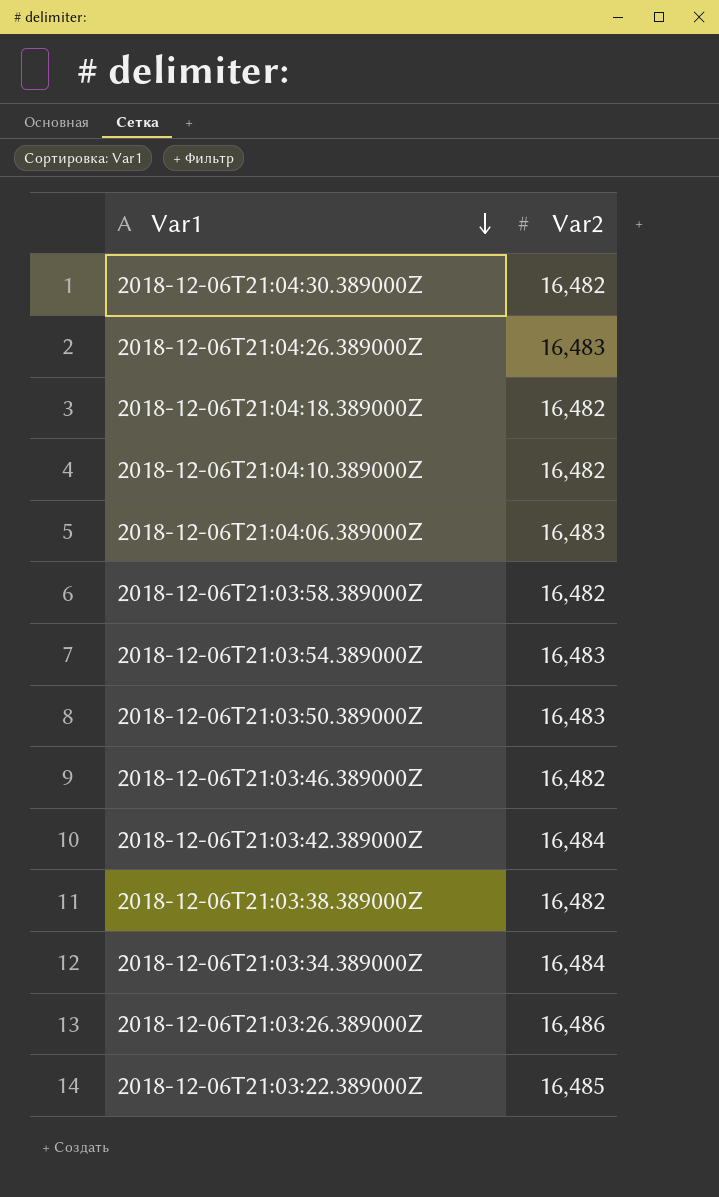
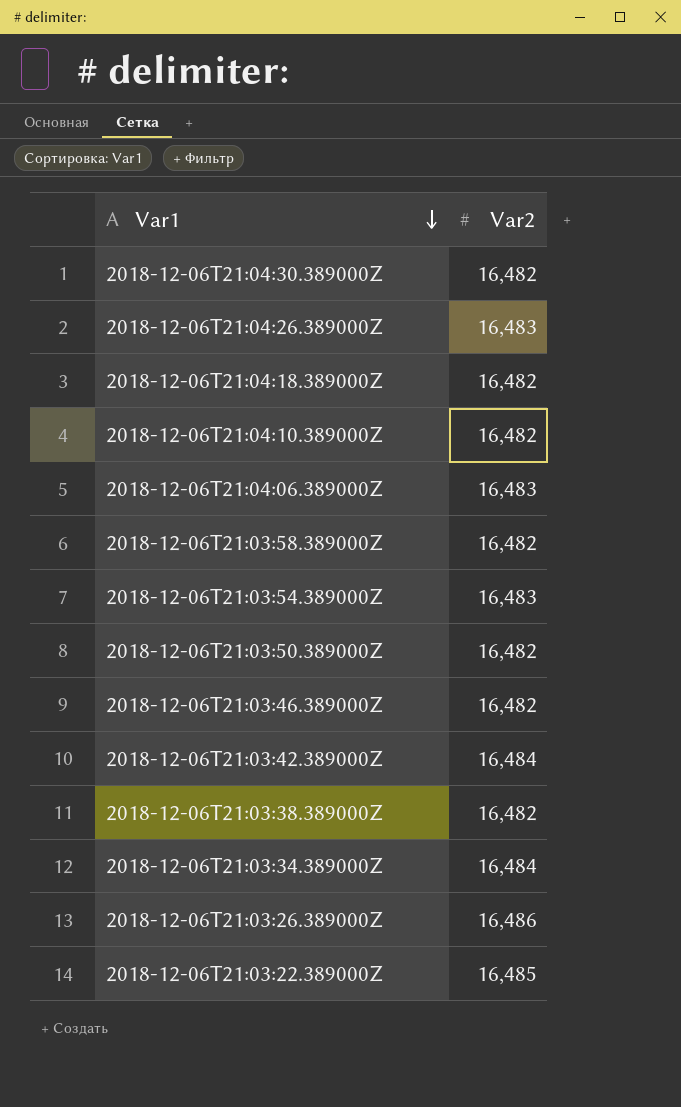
2018-12-06T21:03:50.389000Z | Var2: 16,483 -> 16,482

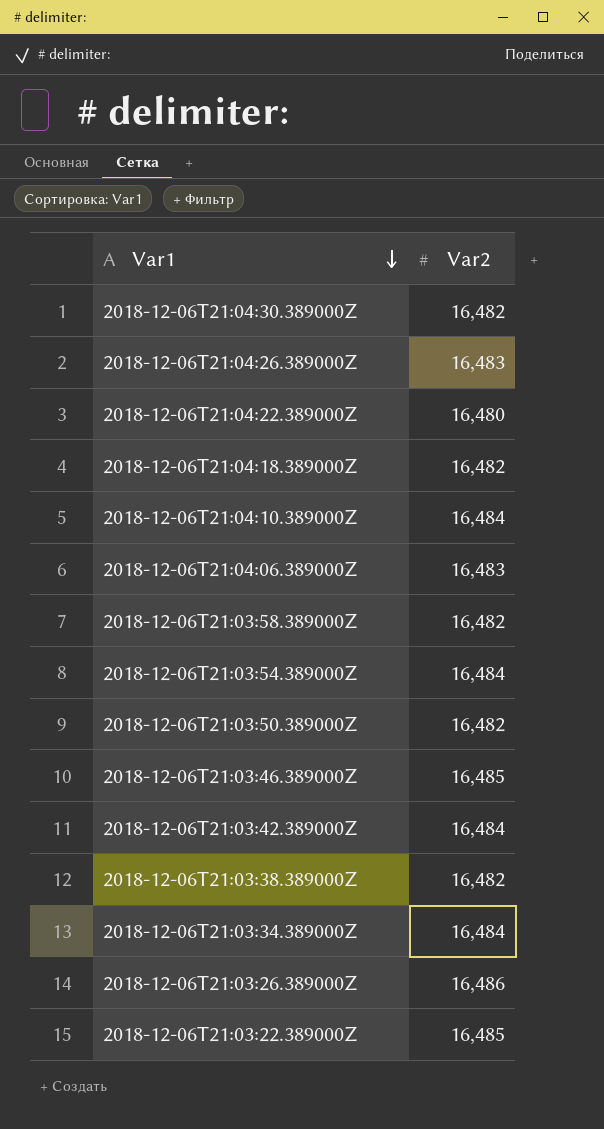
row 2018-12-06T21:04:22.389000Z: none -> 16,480
2018-12-06T21:04:10.389000Z | Var2: 16,482 -> 16,484
2018-12-06T21:03:54.389000Z | Var2: 16,483 -> 16,484
2018-12-06T21:03:46.389000Z | Var2: 16,482 -> 16,485

